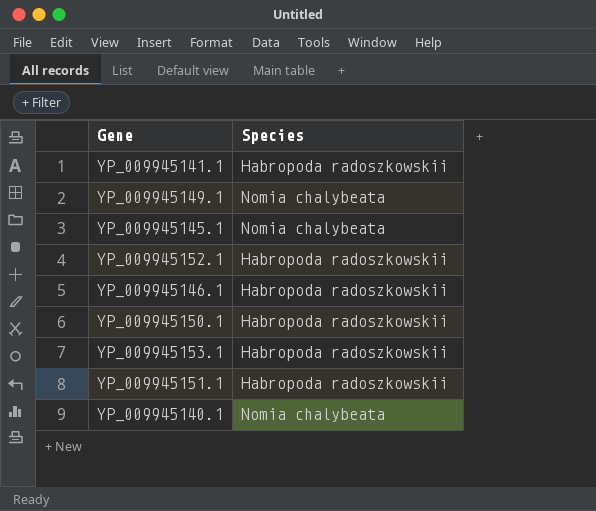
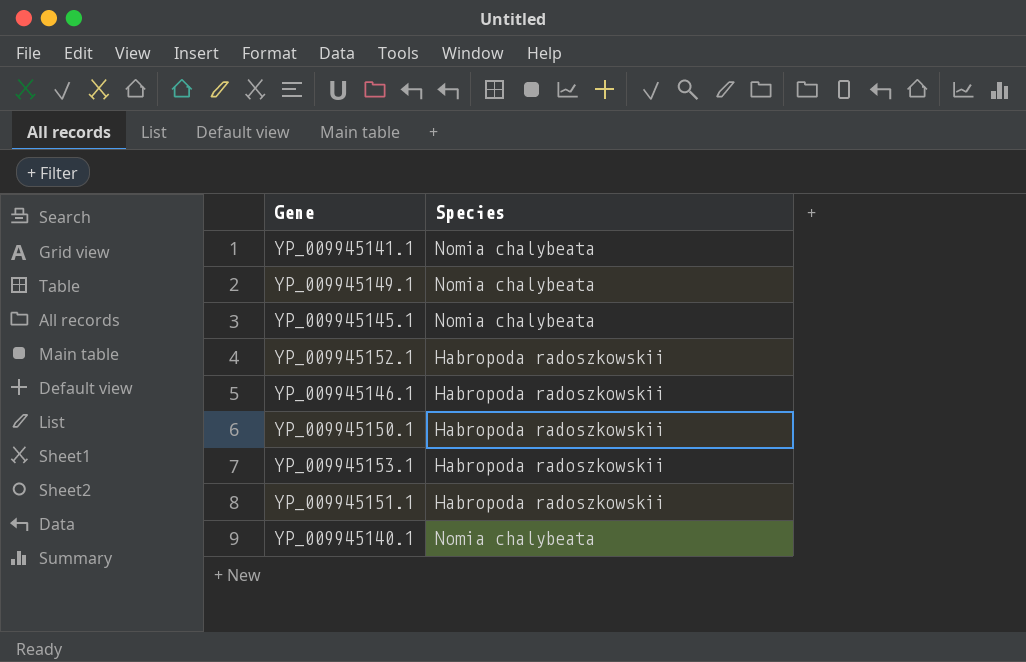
YP_009945141.1 | Species: Habropoda radoszkowskii -> Nomia chalybeata

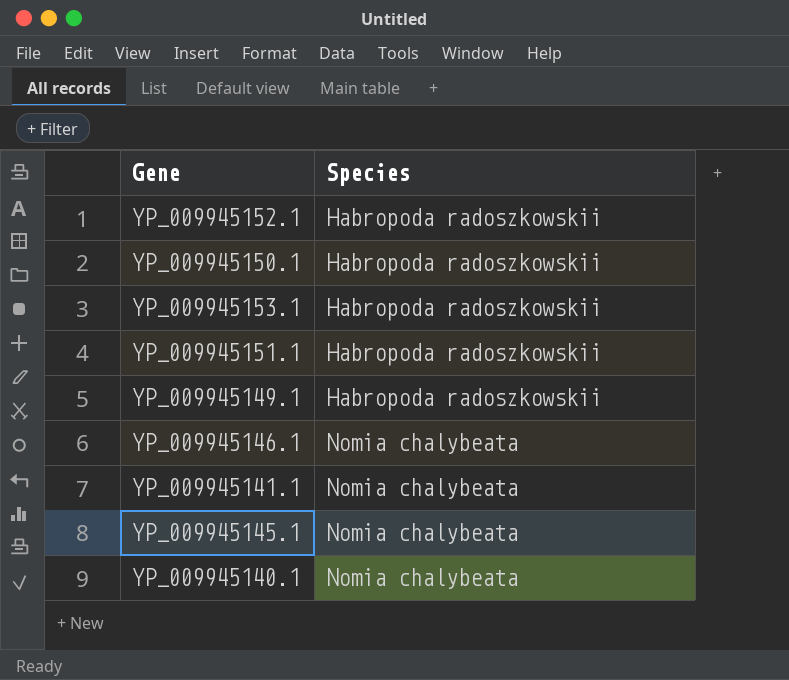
row order: none -> Species ascending
YP_009945149.1 | Species: Nomia chalybeata -> Habropoda radoszkowskii
YP_009945146.1 | Species: Habropoda radoszkowskii -> Nomia chalybeata

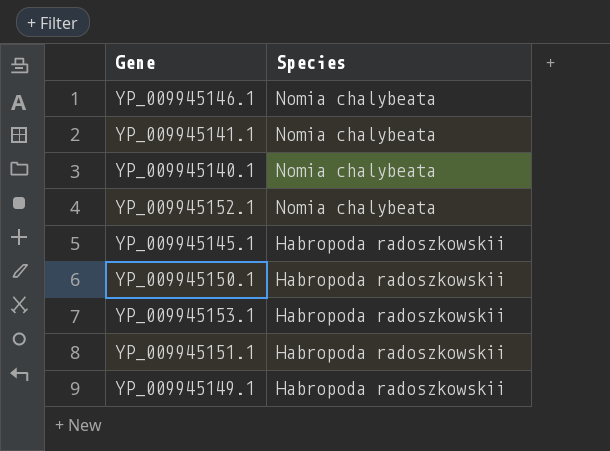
row order: Species ascending -> Species descending
YP_009945152.1 | Species: Habropoda radoszkowskii -> Nomia chalybeata
YP_009945145.1 | Species: Nomia chalybeata -> Habropoda radoszkowskii

